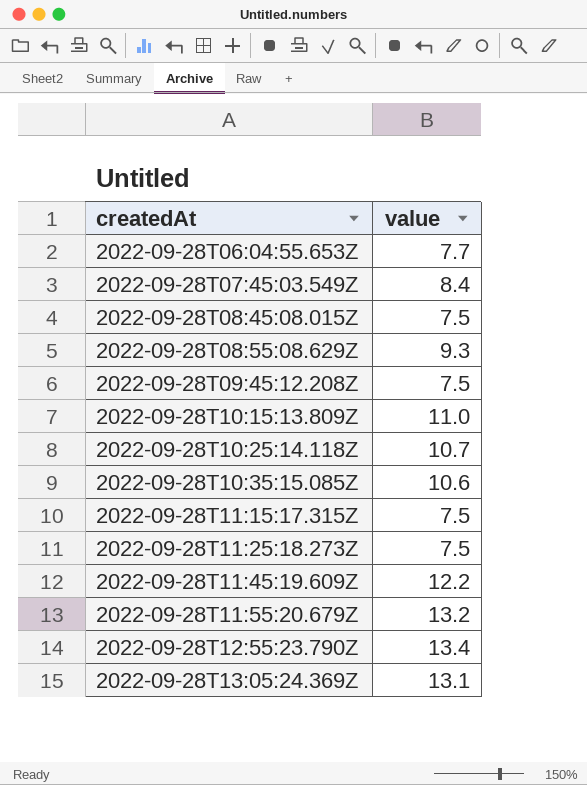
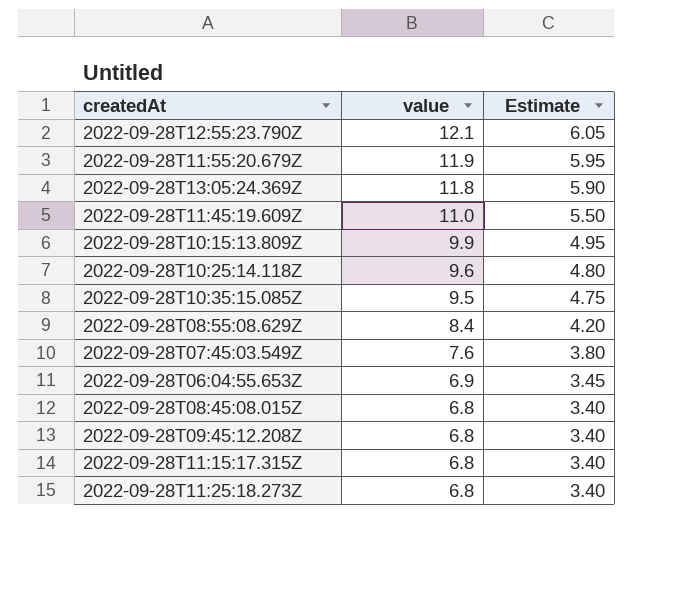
row order: createdAt ascending -> value descending
column Estimate | formula: none -> [value] * 0.5
2022-09-28T12:55:23.790Z | value: 13.4 -> 12.1
2022-09-28T11:55:20.679Z | value: 13.2 -> 11.9
2022-09-28T13:05:24.369Z | value: 13.1 -> 11.8
2022-09-28T11:45:19.609Z | value: 12.2 -> 11.0
2022-09-28T10:15:13.809Z | value: 11.0 -> 9.9
2022-09-28T10:25:14.118Z | value: 10.7 -> 9.6
2022-09-28T10:35:15.085Z | value: 10.6 -> 9.5
2022-09-28T08:55:08.629Z | value: 9.3 -> 8.4
2022-09-28T07:45:03.549Z | value: 8.4 -> 7.6
2022-09-28T06:04:55.653Z | value: 7.7 -> 6.9
2022-09-28T08:45:08.015Z | value: 7.5 -> 6.8
2022-09-28T09:45:12.208Z | value: 7.5 -> 6.8
2022-09-28T11:15:17.315Z | value: 7.5 -> 6.8
2022-09-28T11:25:18.273Z | value: 7.5 -> 6.8

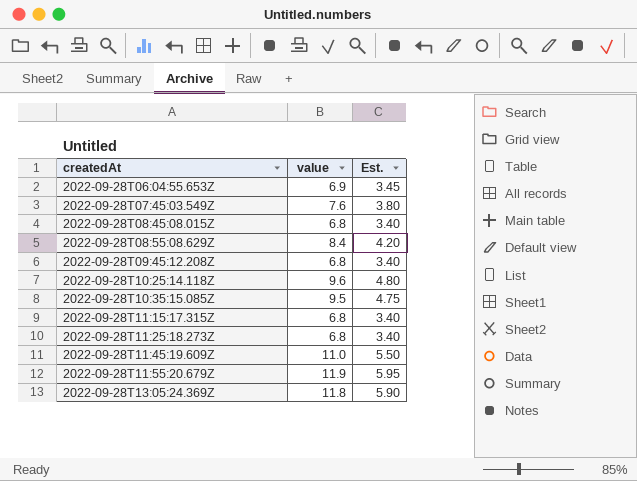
row order: value descending -> createdAt ascending
column name: Estimate -> Est.
row 2022-09-28T12:55:23.790Z: 12.1 | 6.05 -> none
row 2022-09-28T10:15:13.809Z: 9.9 | 4.95 -> none

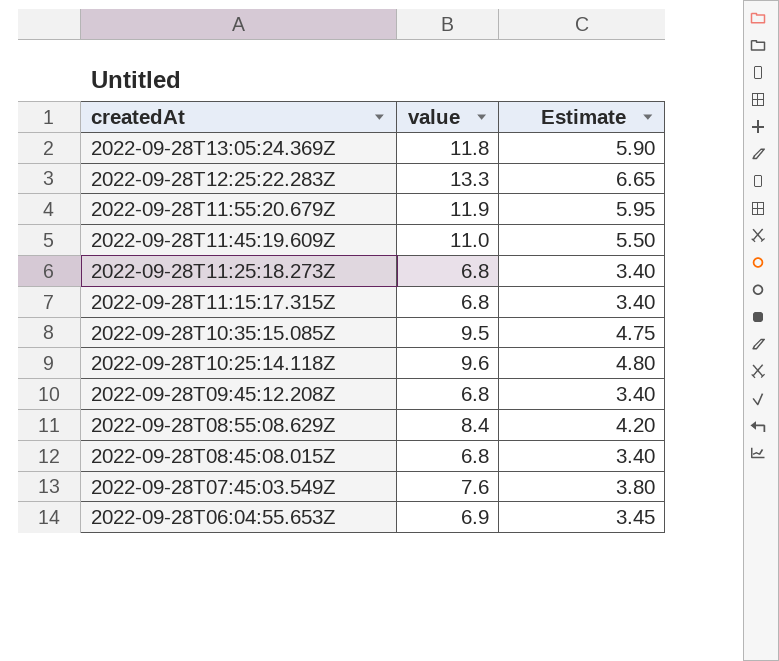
row order: createdAt ascending -> createdAt descending
column name: Est. -> Estimate
row 2022-09-28T12:25:22.283Z: none -> 13.3 | 6.65

